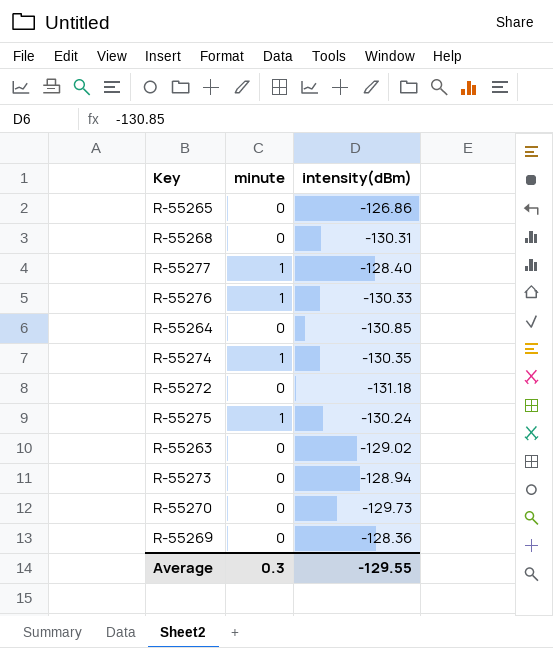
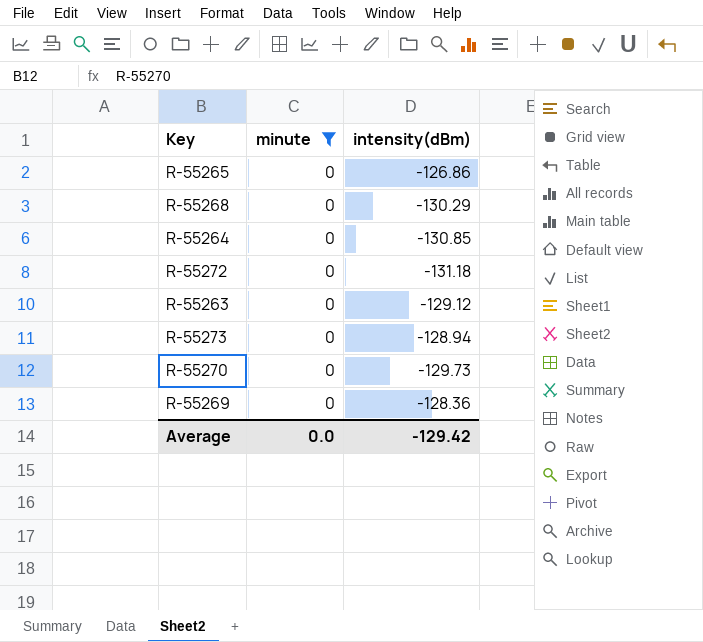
filter: none -> minute = 0
R-55268 | intensity(dBm): -130.31 -> -130.29
R-55263 | intensity(dBm): -129.02 -> -129.12
Average | minute: 0.3 -> 0.0
Average | intensity(dBm): -129.55 -> -129.42

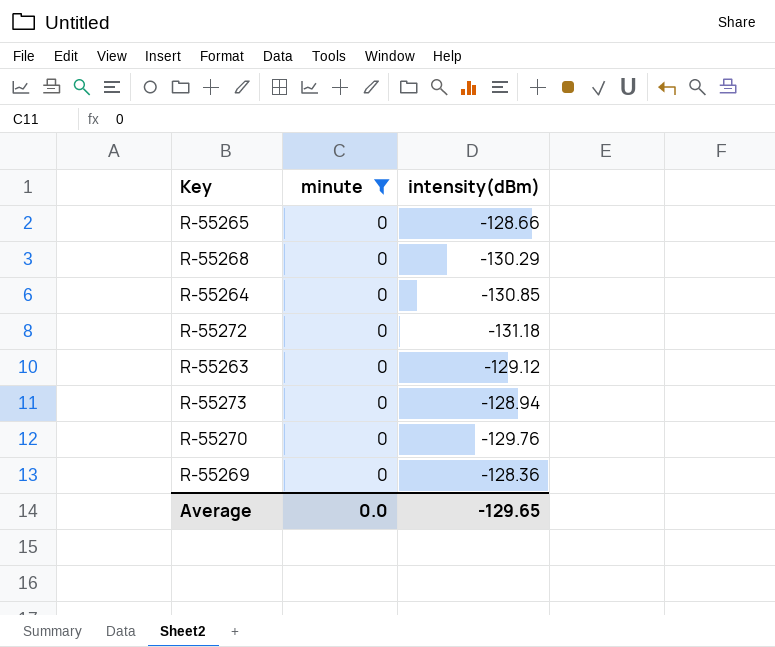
R-55265 | intensity(dBm): -126.86 -> -128.66
R-55270 | intensity(dBm): -129.73 -> -129.76
Average | intensity(dBm): -129.42 -> -129.65

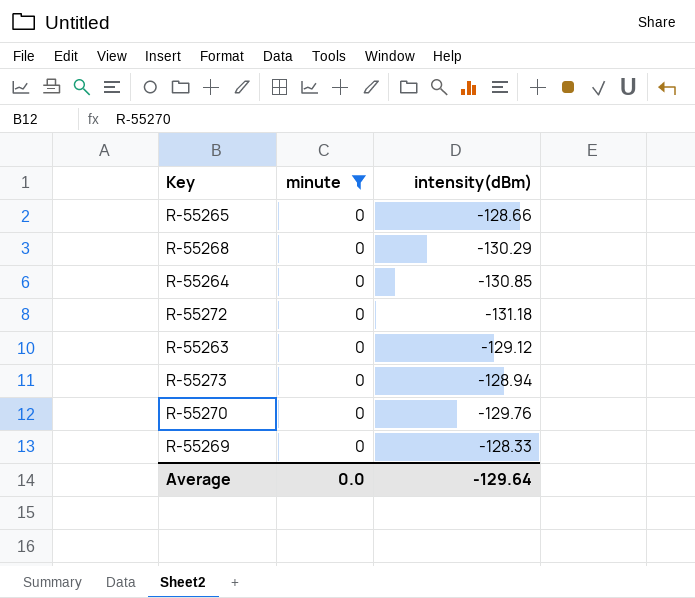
R-55269 | intensity(dBm): -128.36 -> -128.33
Average | intensity(dBm): -129.65 -> -129.64

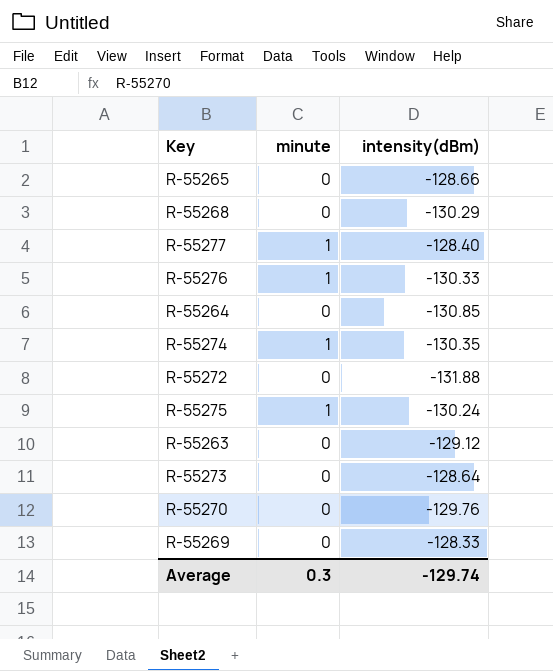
filter: minute = 0 -> none
R-55272 | intensity(dBm): -131.18 -> -131.88
R-55273 | intensity(dBm): -128.94 -> -128.64
Average | minute: 0.0 -> 0.3
Average | intensity(dBm): -129.64 -> -129.74

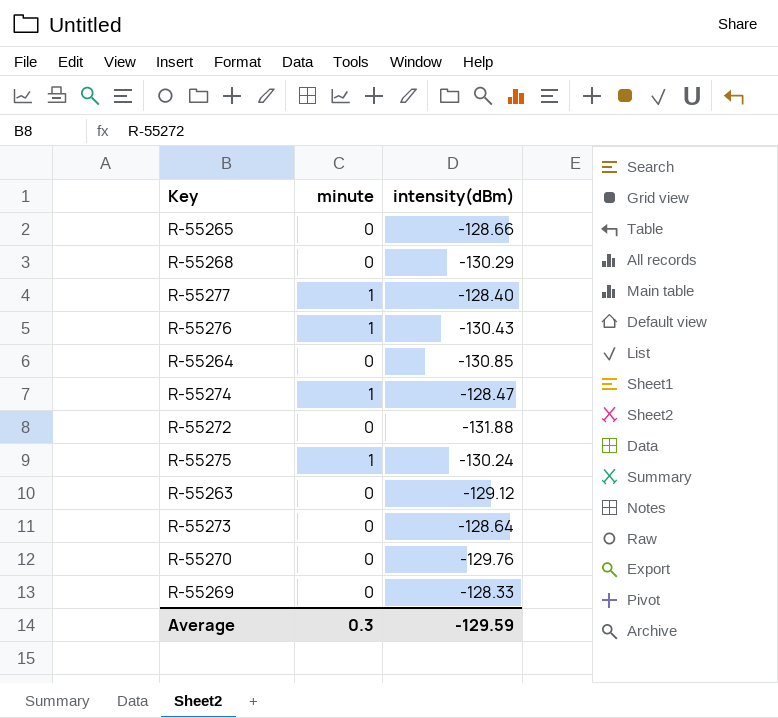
R-55276 | intensity(dBm): -130.33 -> -130.43
R-55274 | intensity(dBm): -130.35 -> -128.47
Average | intensity(dBm): -129.74 -> -129.59

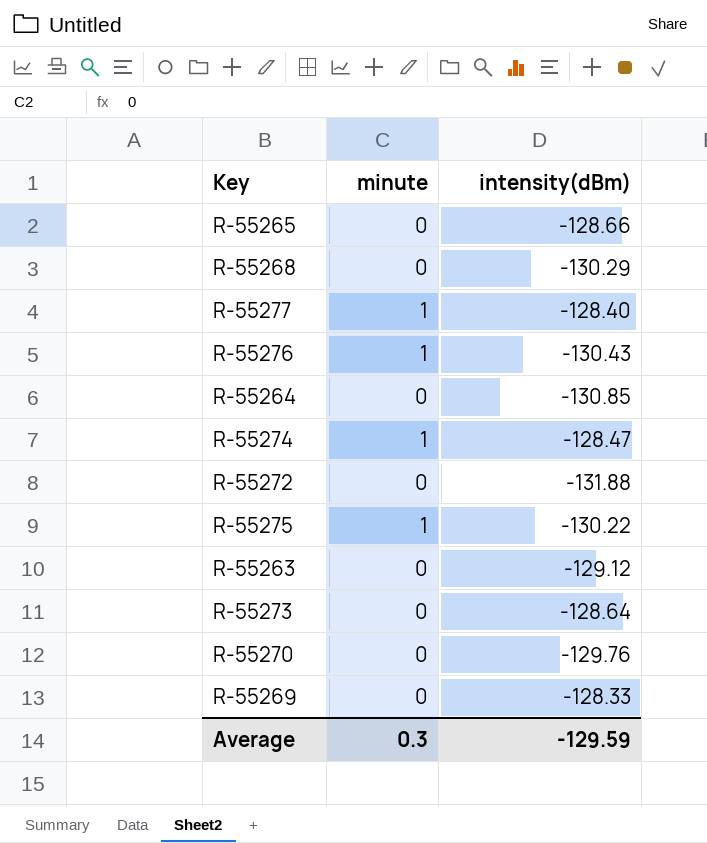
R-55275 | intensity(dBm): -130.24 -> -130.22

